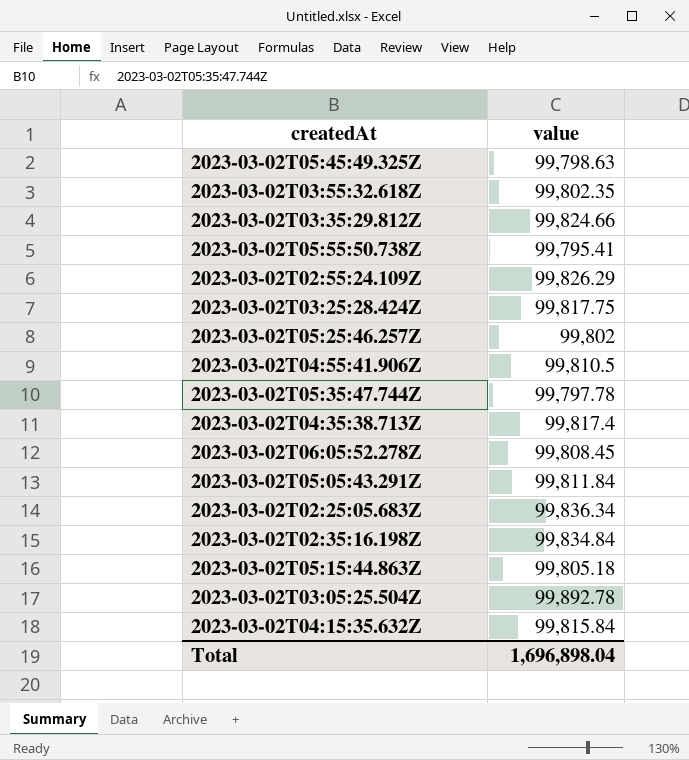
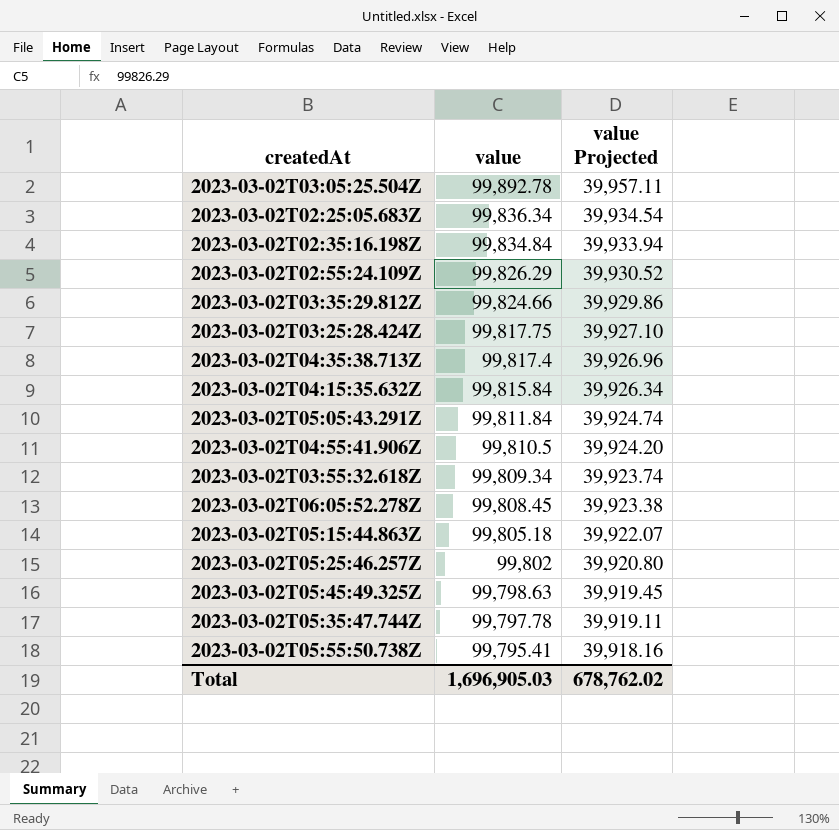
row order: none -> value descending
column value Projected | formula: none -> [value] * 0.4
2023-03-02T03:55:32.618Z | value: 99,802.35 -> 99,809.34
Total | value: 1,696,898.04 -> 1,696,905.03

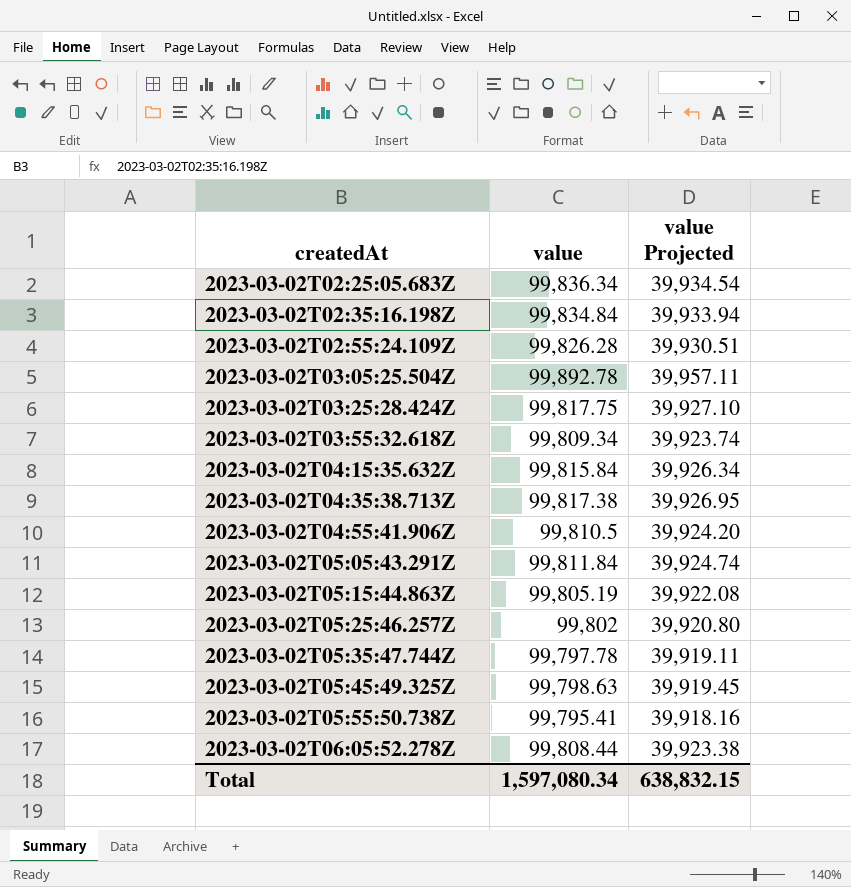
row order: value descending -> createdAt ascending
row 2023-03-02T03:35:29.812Z: 99,824.66 | 39,929.86 -> none
2023-03-02T02:55:24.109Z | value: 99,826.29 -> 99,826.28
2023-03-02T02:55:24.109Z | value Projected: 39,930.52 -> 39,930.51
2023-03-02T04:35:38.713Z | value: 99,817.4 -> 99,817.38
2023-03-02T04:35:38.713Z | value Projected: 39,926.96 -> 39,926.95
2023-03-02T05:15:44.863Z | value: 99,805.18 -> 99,805.19
2023-03-02T05:15:44.863Z | value Projected: 39,922.07 -> 39,922.08
2023-03-02T06:05:52.278Z | value: 99,808.45 -> 99,808.44
Total | value: 1,696,905.03 -> 1,597,080.34
Total | value Projected: 678,762.02 -> 638,832.15

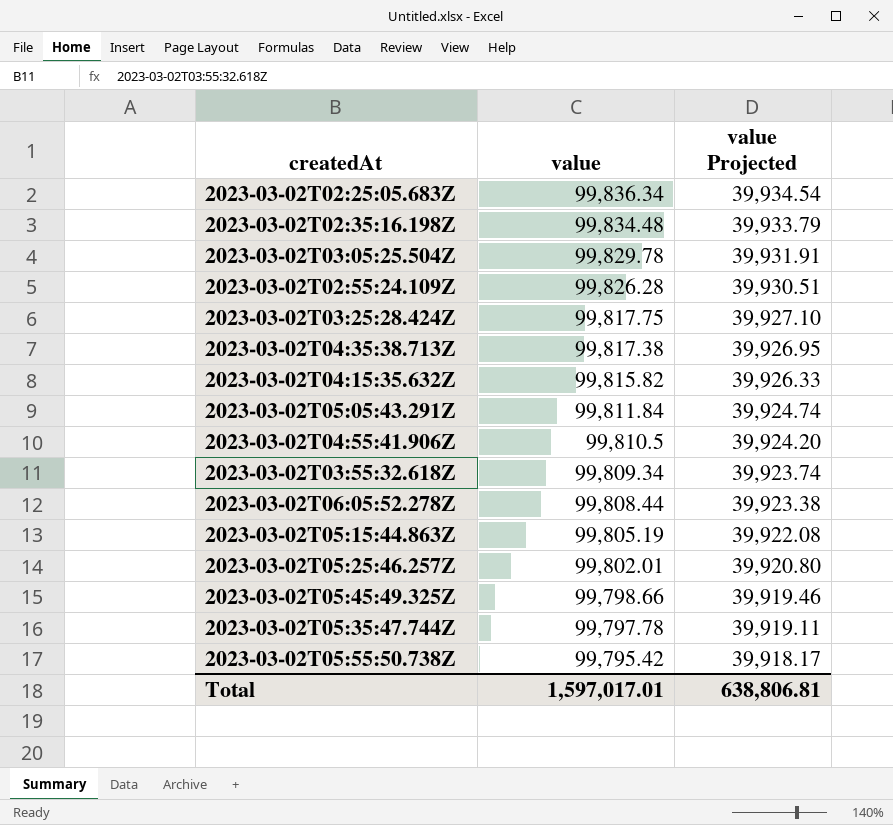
row order: createdAt ascending -> value descending
2023-03-02T02:35:16.198Z | value: 99,834.84 -> 99,834.48
2023-03-02T02:35:16.198Z | value Projected: 39,933.94 -> 39,933.79
2023-03-02T03:05:25.504Z | value: 99,892.78 -> 99,829.78
2023-03-02T03:05:25.504Z | value Projected: 39,957.11 -> 39,931.91
2023-03-02T04:15:35.632Z | value: 99,815.84 -> 99,815.82
2023-03-02T04:15:35.632Z | value Projected: 39,926.34 -> 39,926.33
2023-03-02T05:25:46.257Z | value: 99,802 -> 99,802.01
2023-03-02T05:45:49.325Z | value: 99,798.63 -> 99,798.66
2023-03-02T05:45:49.325Z | value Projected: 39,919.45 -> 39,919.46
2023-03-02T05:55:50.738Z | value: 99,795.41 -> 99,795.42
2023-03-02T05:55:50.738Z | value Projected: 39,918.16 -> 39,918.17
Total | value: 1,597,080.34 -> 1,597,017.01
Total | value Projected: 638,832.15 -> 638,806.81

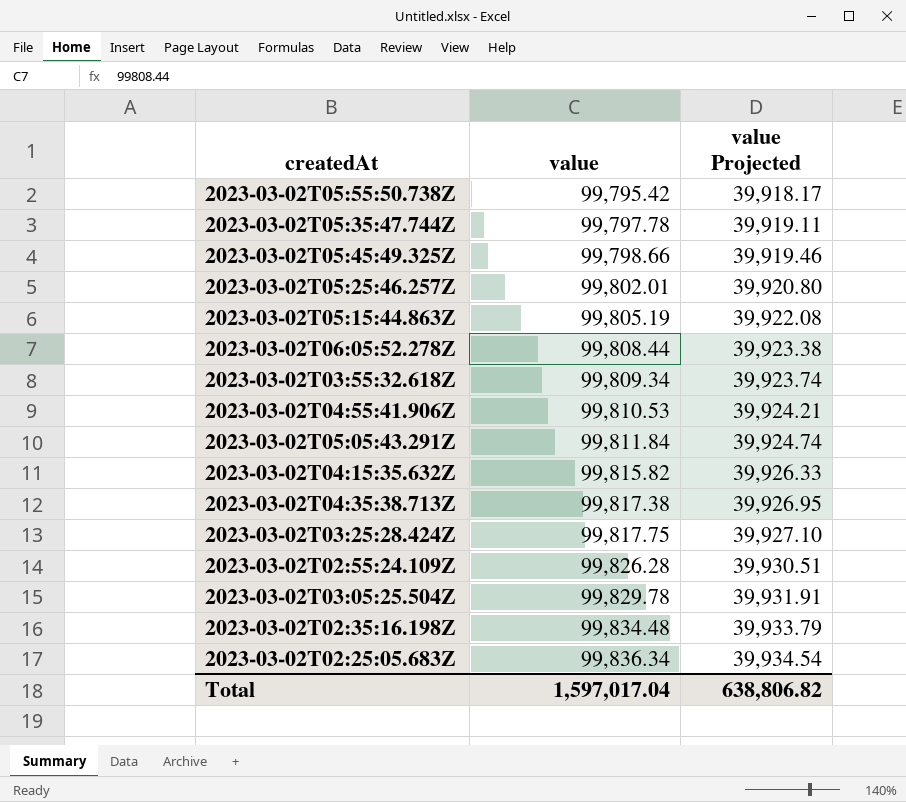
row order: value descending -> value ascending
2023-03-02T04:55:41.906Z | value: 99,810.5 -> 99,810.53
2023-03-02T04:55:41.906Z | value Projected: 39,924.20 -> 39,924.21
Total | value: 1,597,017.01 -> 1,597,017.04
Total | value Projected: 638,806.81 -> 638,806.82

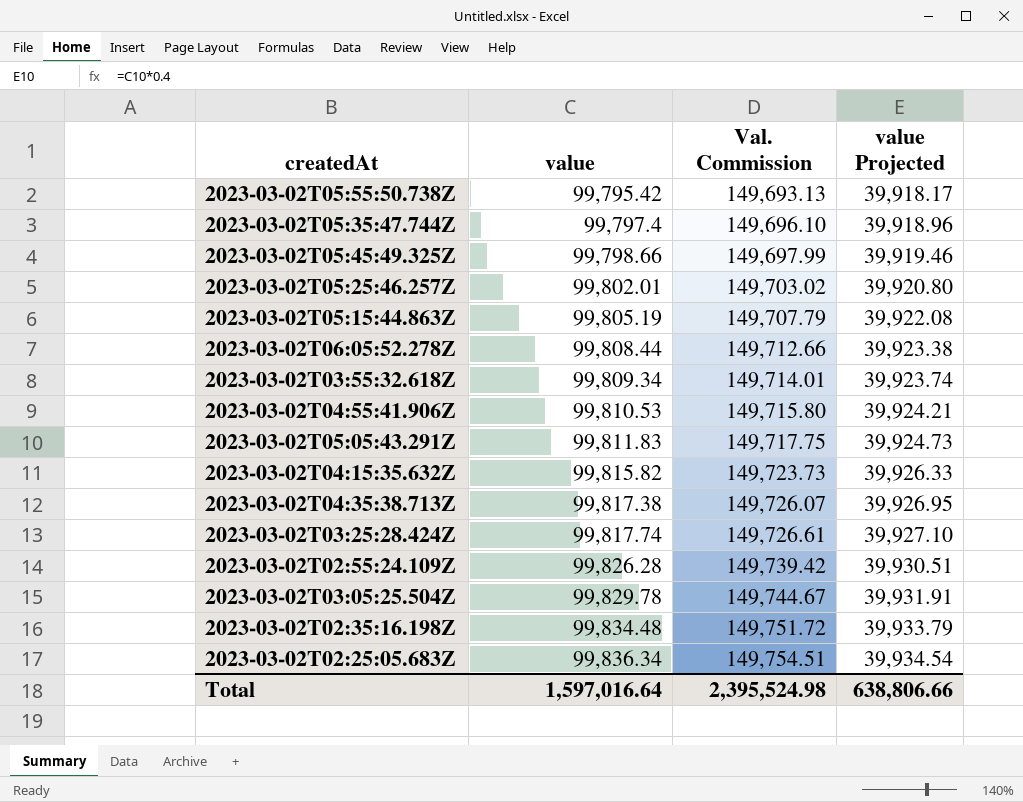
column Val. Commission | formula: none -> [value] * 1.5
2023-03-02T05:35:47.744Z | value: 99,797.78 -> 99,797.4
2023-03-02T05:35:47.744Z | value Projected: 39,919.11 -> 39,918.96
2023-03-02T05:05:43.291Z | value: 99,811.84 -> 99,811.83
2023-03-02T05:05:43.291Z | value Projected: 39,924.74 -> 39,924.73
2023-03-02T03:25:28.424Z | value: 99,817.75 -> 99,817.74
Total | value: 1,597,017.04 -> 1,597,016.64
Total | value Projected: 638,806.82 -> 638,806.66

